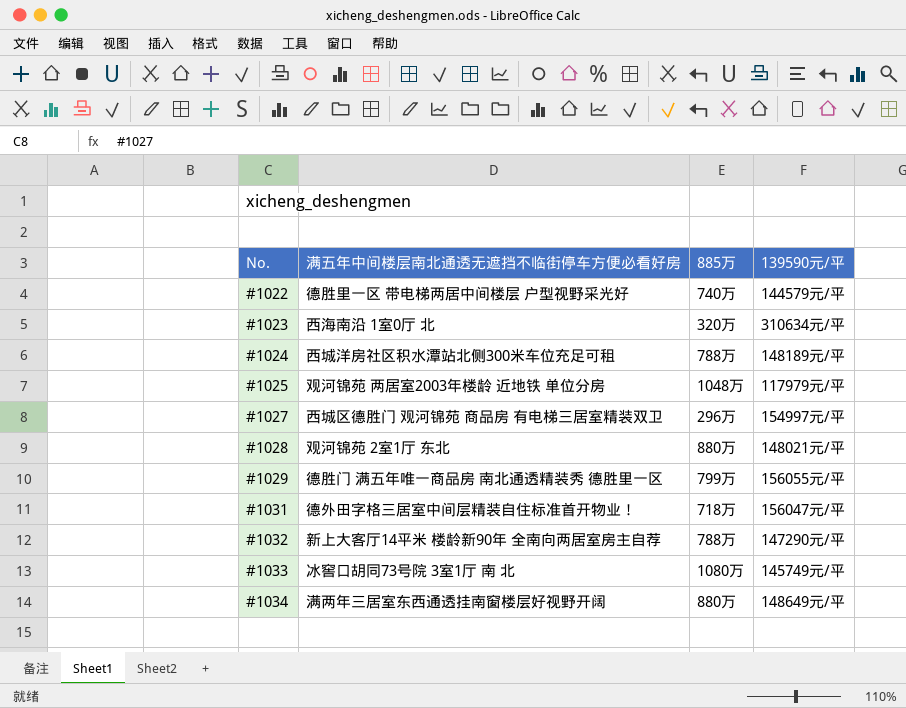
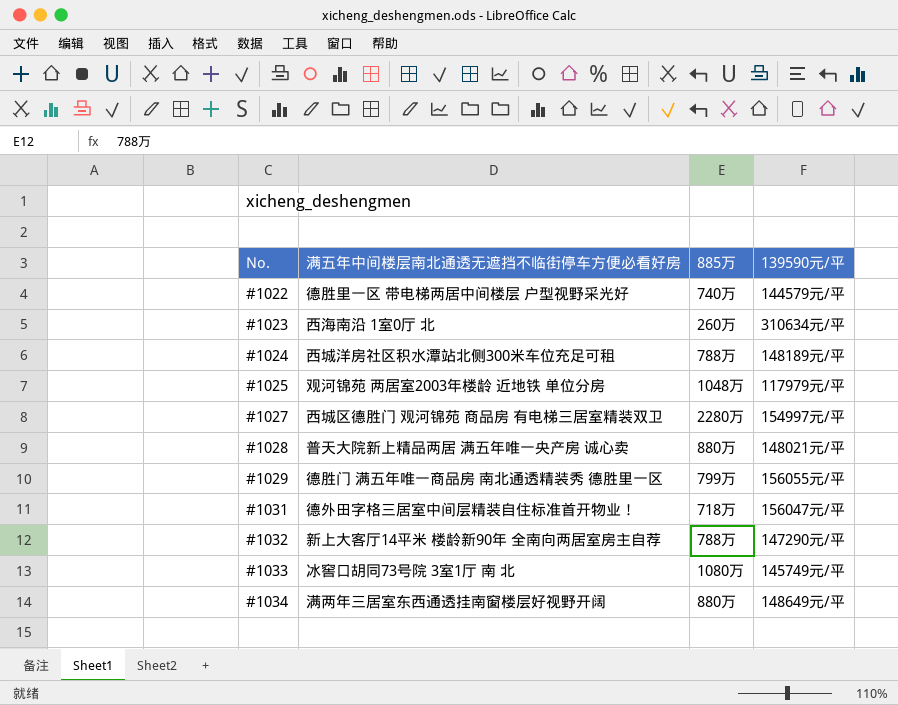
#1023 | 885万: 320万 -> 260万
#1027 | 885万: 296万 -> 2280万
#1028 | 满五年中间楼层南北通透无遮挡不临街停车方便必看好房: 观河锦苑 2室1厅 东北 -> 普天大院新上精品两居 满五年唯一央产房 诚心卖

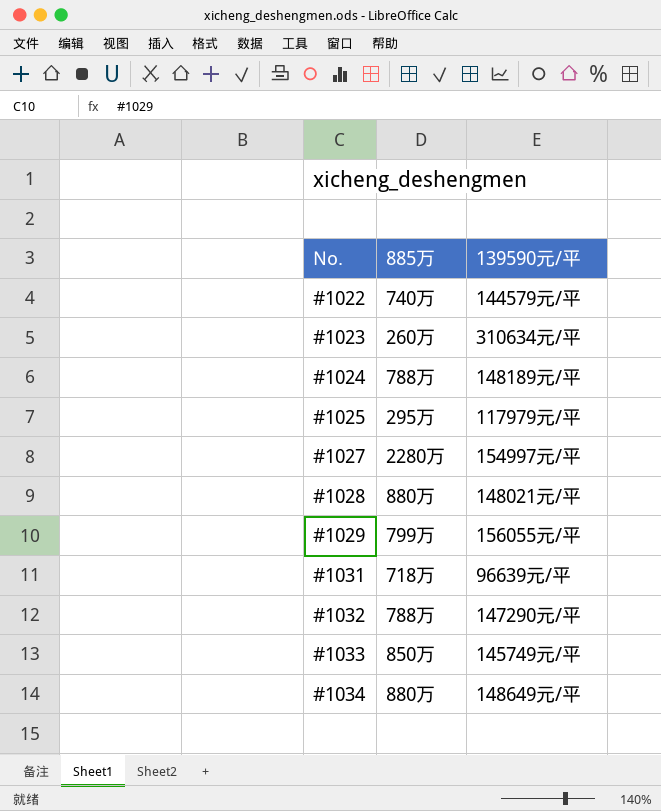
column 满五年中间楼层南北通透无遮挡不临街停车方便必看好房 | position: 2 -> none
#1025 | 885万: 1048万 -> 295万
#1031 | 139590元/平: 156047元/平 -> 96639元/平
#1033 | 885万: 1080万 -> 850万

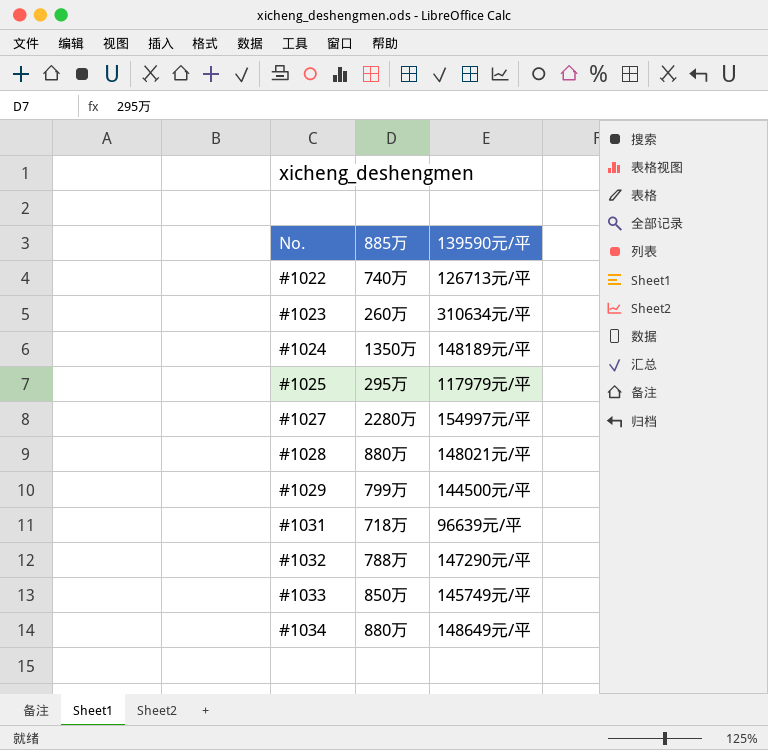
#1022 | 139590元/平: 144579元/平 -> 126713元/平
#1024 | 885万: 788万 -> 1350万
#1029 | 139590元/平: 156055元/平 -> 144500元/平

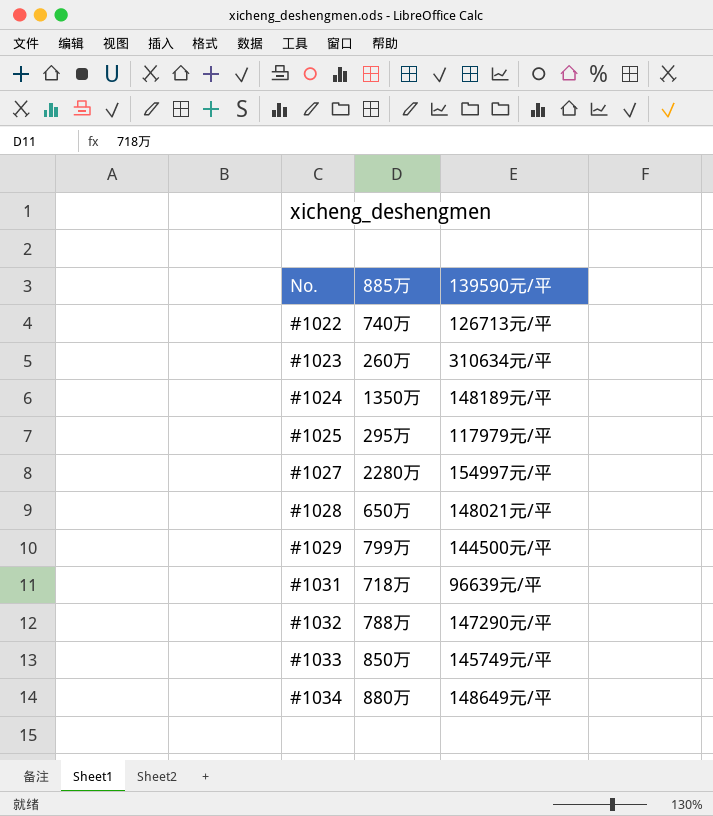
#1028 | 885万: 880万 -> 650万

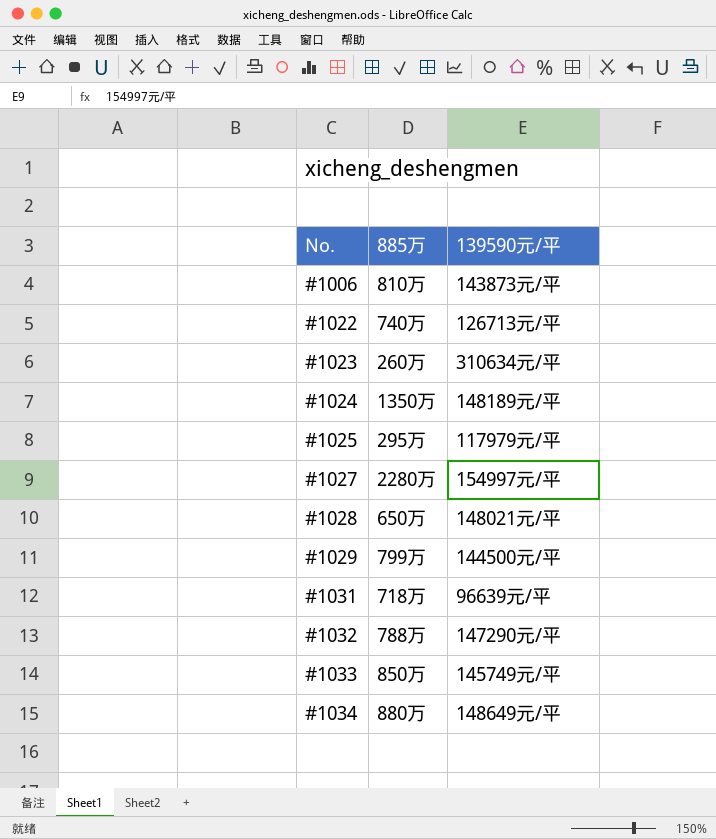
row #1006: none -> 810万 | 143873元/平

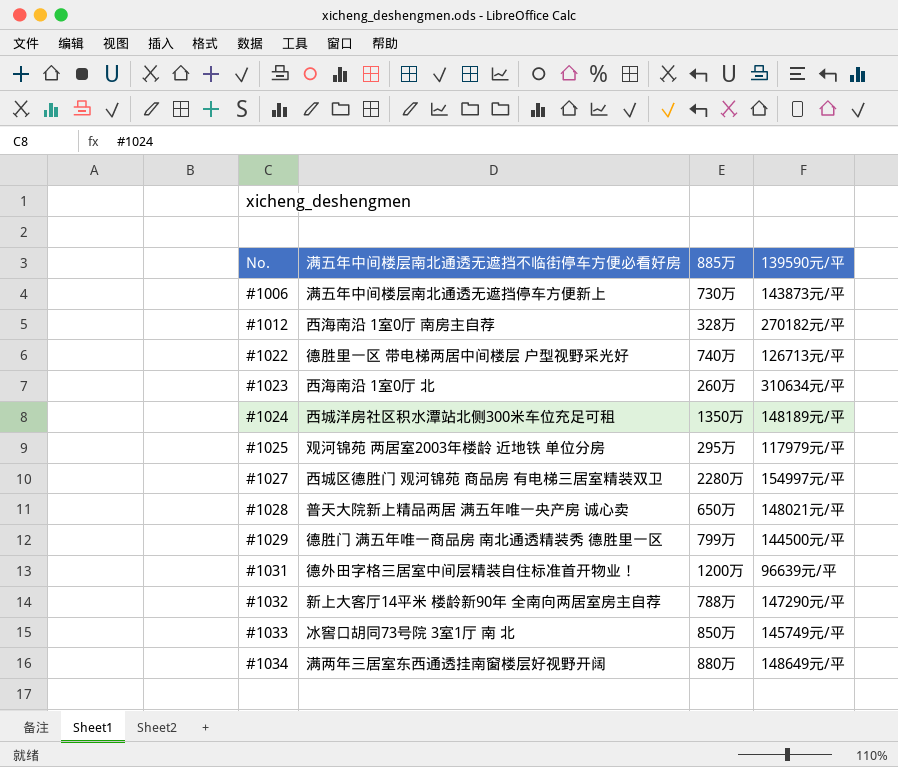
column 满五年中间楼层南北通透无遮挡不临街停车方便必看好房 | position: none -> 2
#1006 | 885万: 810万 -> 730万
row #1012: none -> 西海南沿 1室0厅 南房主自荐 | 328万 | 270182元/平
#1031 | 885万: 718万 -> 1200万

